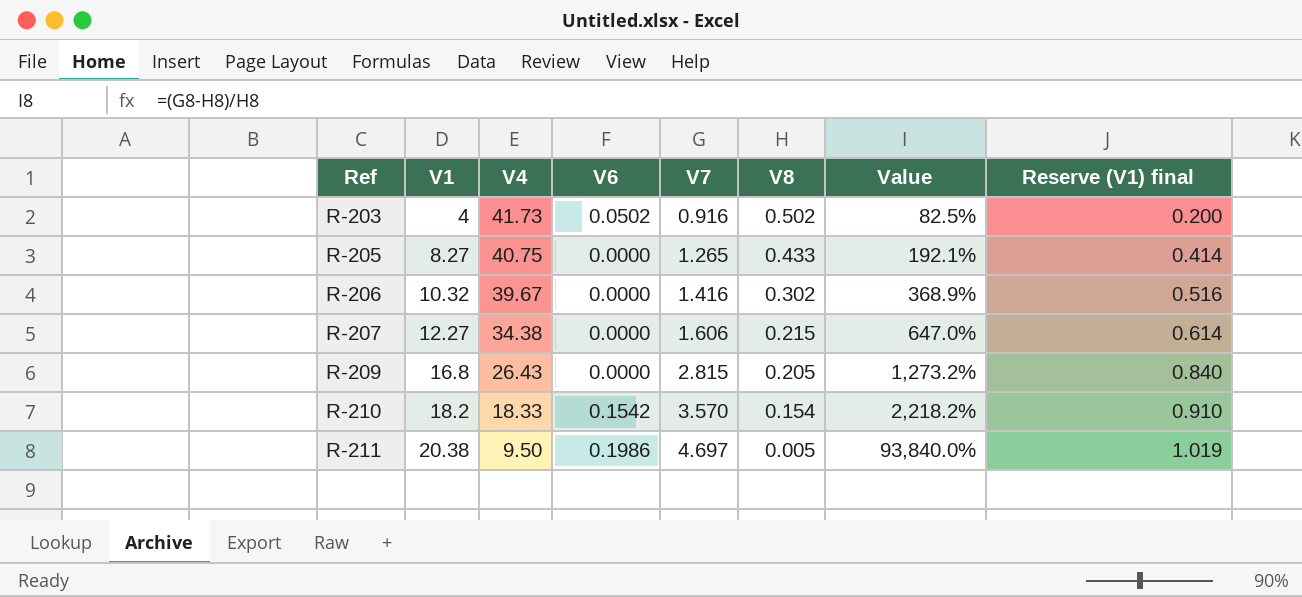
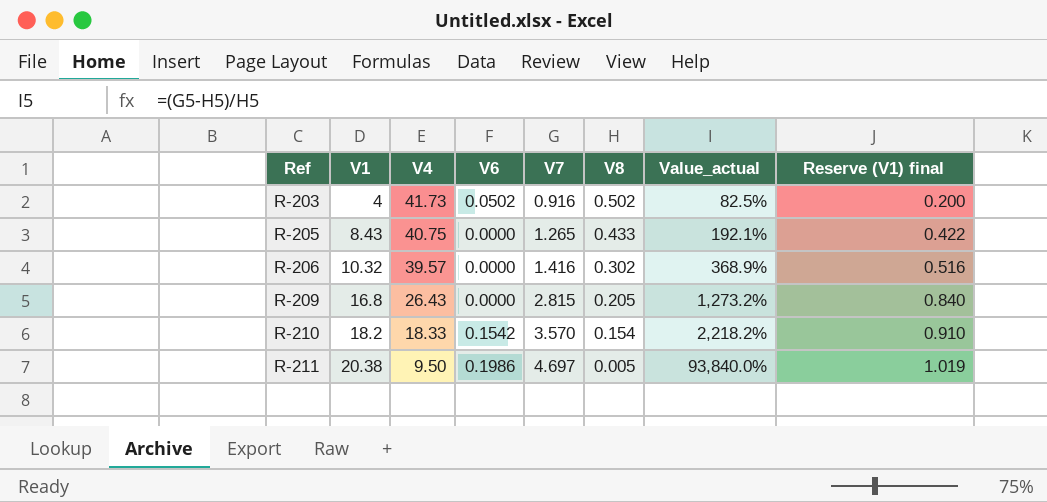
column name: Value -> Value_actual
row R-207: 12.27 | 34.38 | 0.0000 | 1.606 | 0.215 | 647.0% | 0.614 -> none
R-205 | V1: 8.27 -> 8.43
R-205 | Reserve (V1) final: 0.414 -> 0.422
R-206 | V4: 39.67 -> 39.57

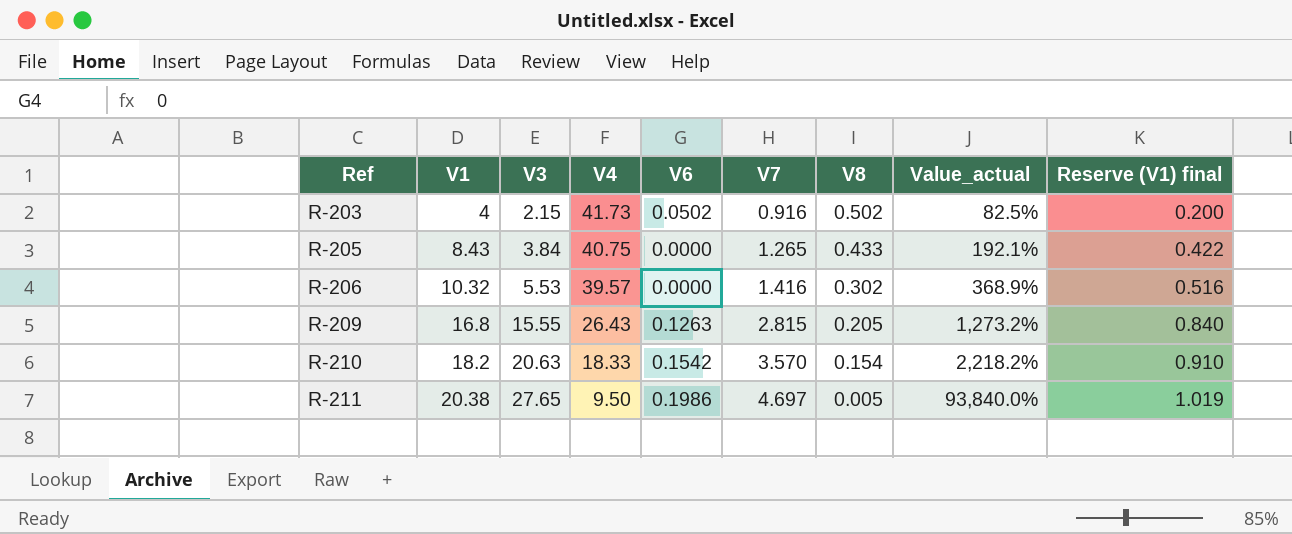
column V3 | position: none -> 3
R-209 | V6: 0.0000 -> 0.1263

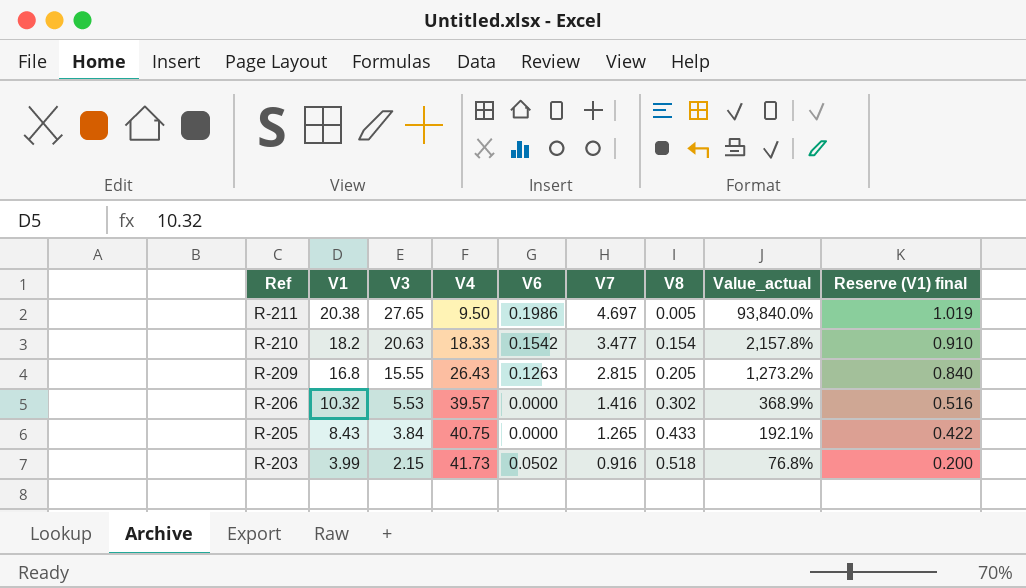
row order: Ref ascending -> Ref descending
R-210 | V7: 3.570 -> 3.477
R-210 | Value_actual: 2,218.2% -> 2,157.8%
R-203 | V1: 4 -> 3.99
R-203 | V8: 0.502 -> 0.518
R-203 | Value_actual: 82.5% -> 76.8%

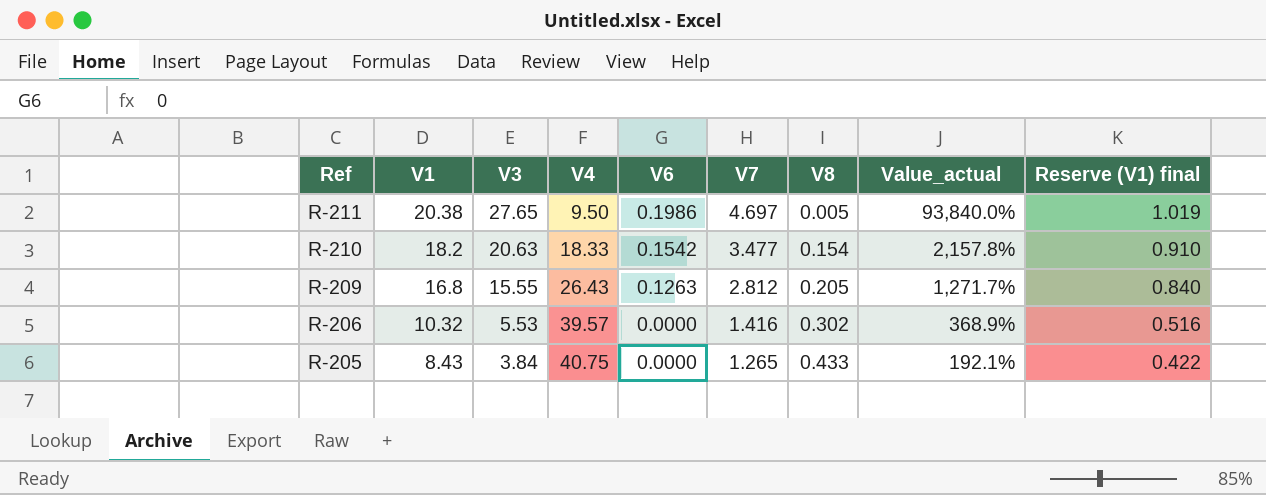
row R-203: 3.99 | 2.15 | 41.73 | 0.0502 | 0.916 | 0.518 | 76.8% | 0.200 -> none
R-209 | V7: 2.815 -> 2.812
R-209 | Value_actual: 1,273.2% -> 1,271.7%

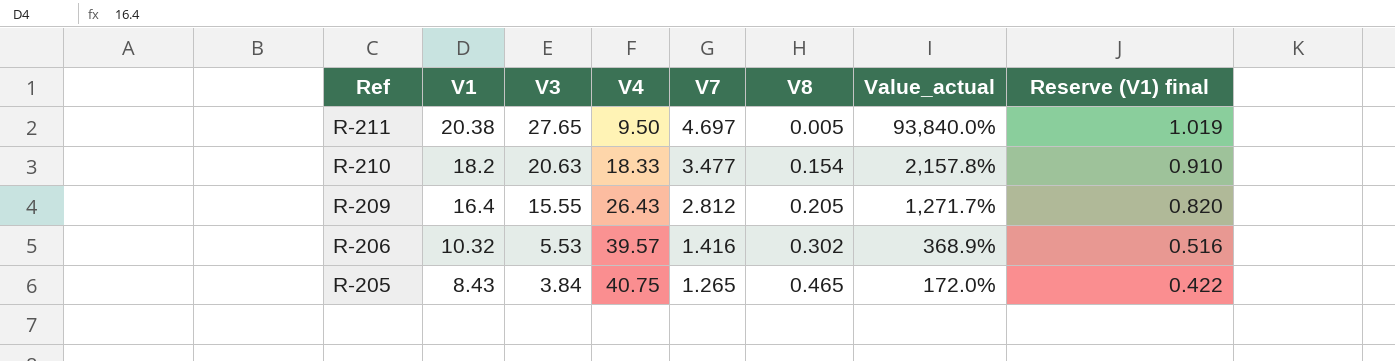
column V6 | position: 5 -> none
R-209 | V1: 16.8 -> 16.4
R-209 | Reserve (V1) final: 0.840 -> 0.820
R-205 | V8: 0.433 -> 0.465
R-205 | Value_actual: 192.1% -> 172.0%

